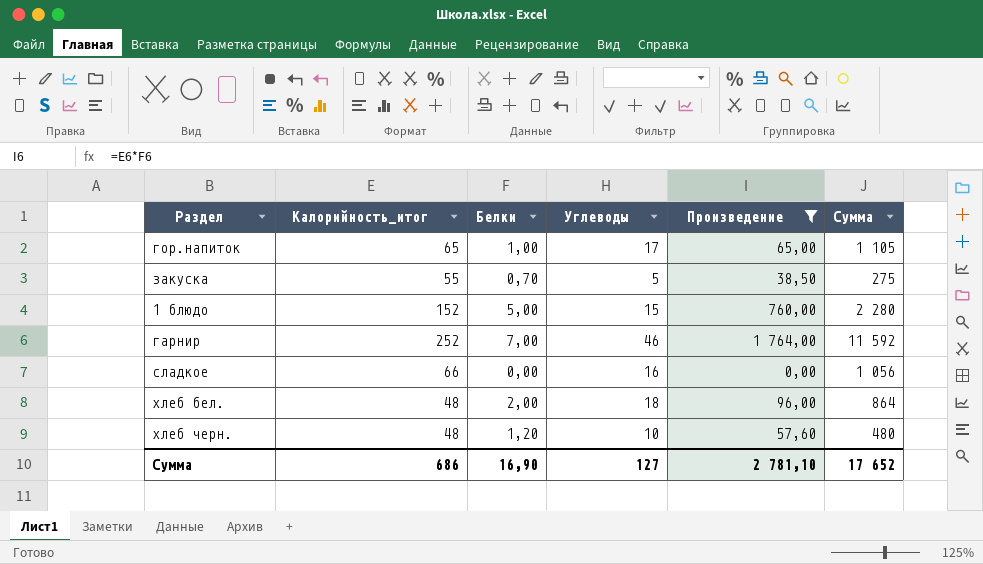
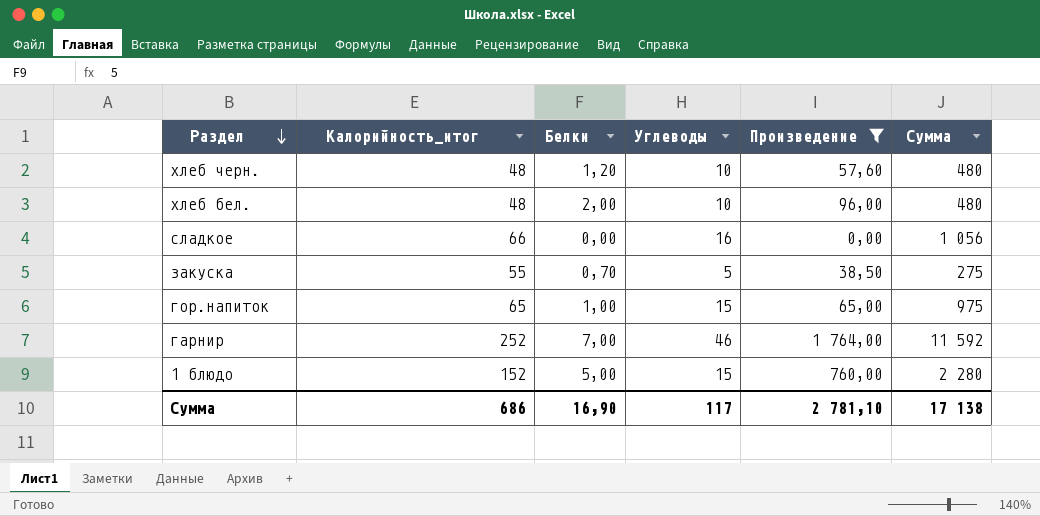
row order: none -> Раздел descending
хлеб бел. | Углеводы: 18 -> 10
хлеб бел. | Сумма: 864 -> 480
гор.напиток | Углеводы: 17 -> 15
гор.напиток | Сумма: 1 105 -> 975
Сумма | Углеводы: 127 -> 117
Сумма | Сумма: 17 652 -> 17 138

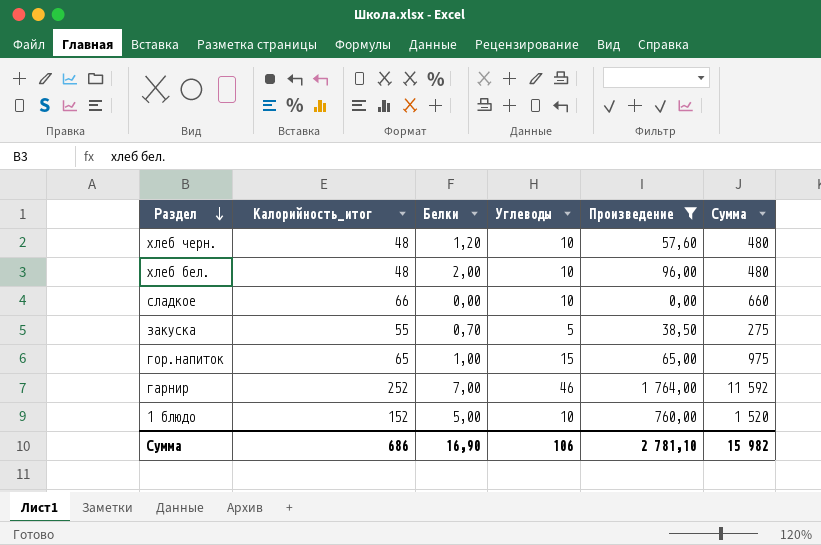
сладкое | Углеводы: 16 -> 10
сладкое | Сумма: 1 056 -> 660
1 блюдо | Углеводы: 15 -> 10
1 блюдо | Сумма: 2 280 -> 1 520
Сумма | Углеводы: 117 -> 106
Сумма | Сумма: 17 138 -> 15 982

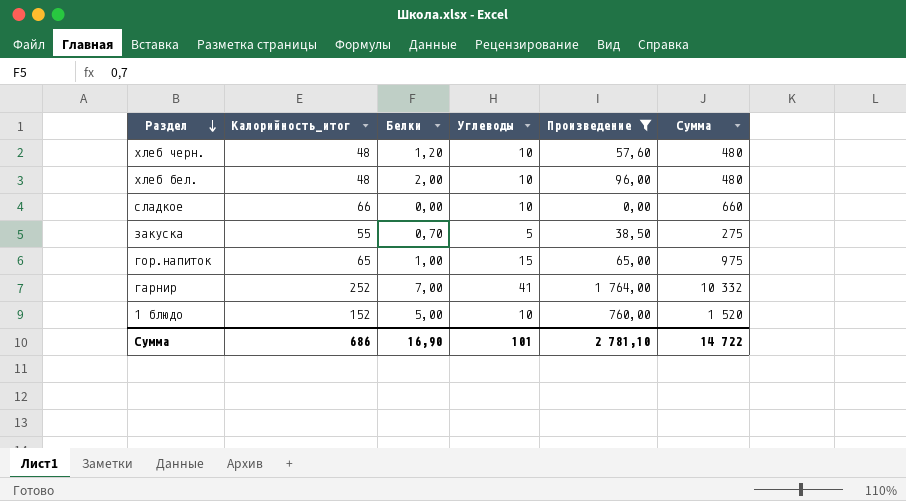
гарнир | Углеводы: 46 -> 41
гарнир | Сумма: 11 592 -> 10 332
Сумма | Углеводы: 106 -> 101
Сумма | Сумма: 15 982 -> 14 722

